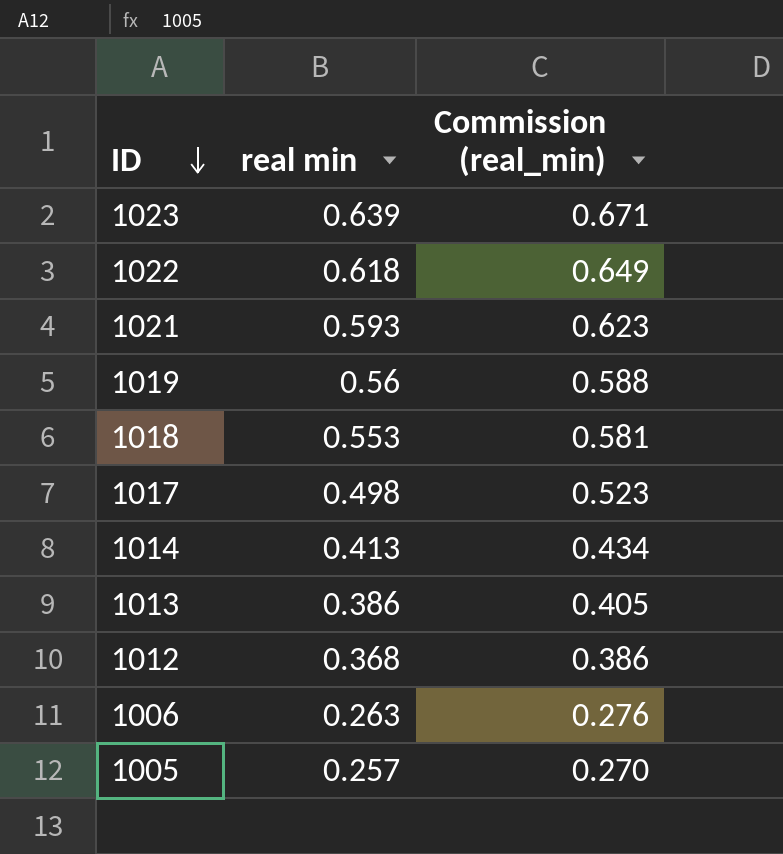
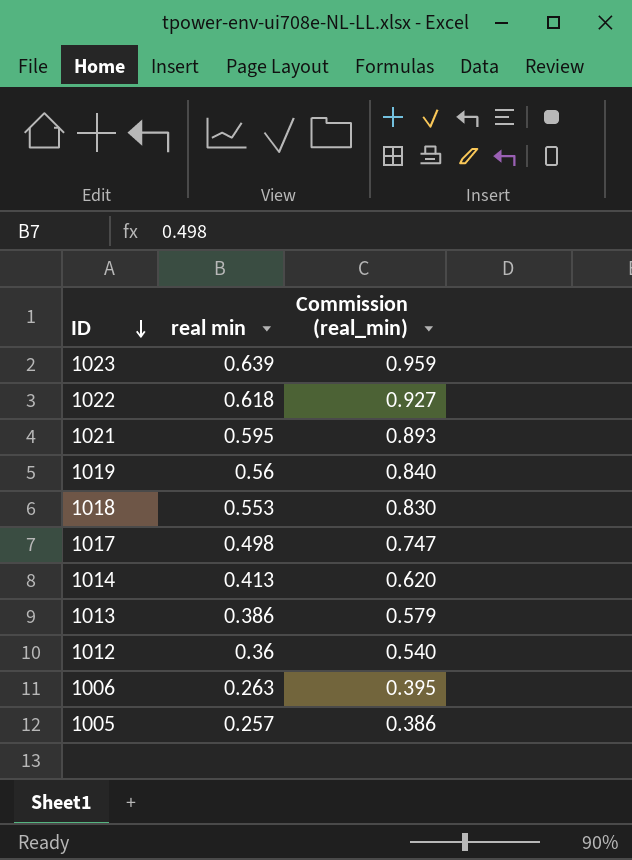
column Commission (real_min) | formula: [real min] * 1.05 -> [real min] * 1.5
1021 | real min: 0.593 -> 0.595
1012 | real min: 0.368 -> 0.36

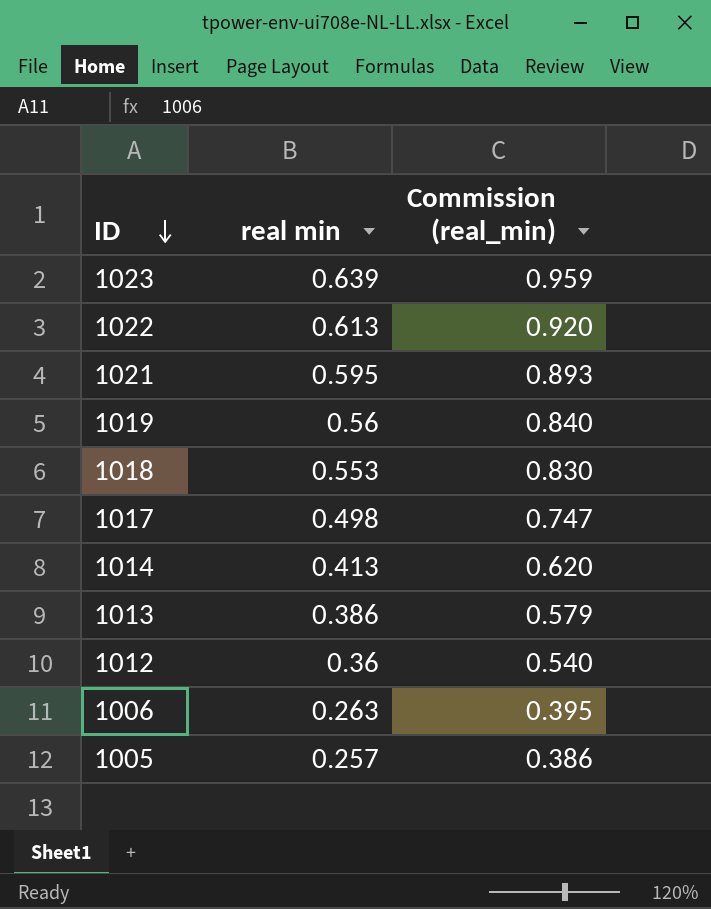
1022 | real min: 0.618 -> 0.613
1022 | Commission (real_min): 0.927 -> 0.920

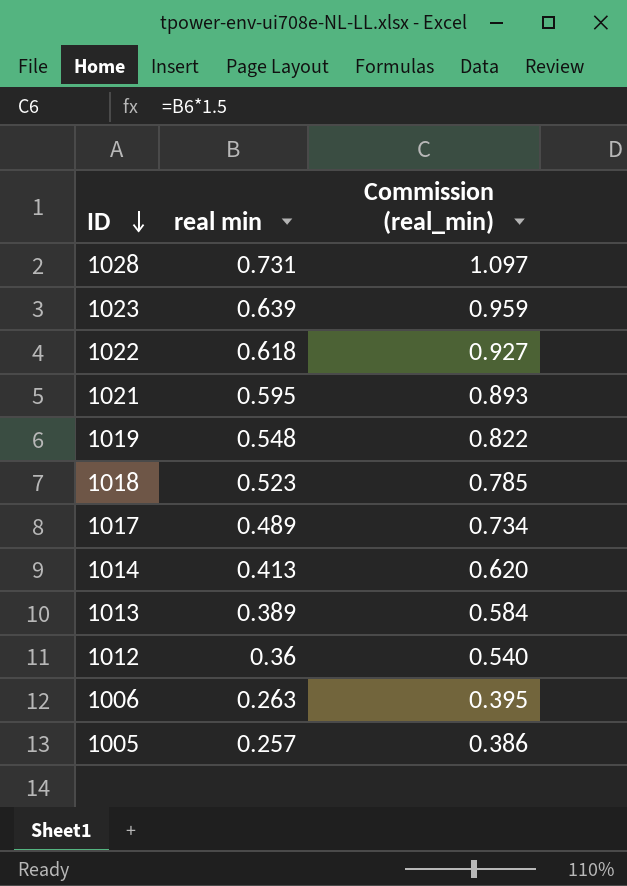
row 1028: none -> 0.731 | 1.097
1022 | real min: 0.613 -> 0.618
1022 | Commission (real_min): 0.920 -> 0.927
1019 | real min: 0.56 -> 0.548
1019 | Commission (real_min): 0.840 -> 0.822
1018 | real min: 0.553 -> 0.523
1018 | Commission (real_min): 0.830 -> 0.785
1017 | real min: 0.498 -> 0.489
1017 | Commission (real_min): 0.747 -> 0.734
1013 | real min: 0.386 -> 0.389
1013 | Commission (real_min): 0.579 -> 0.584

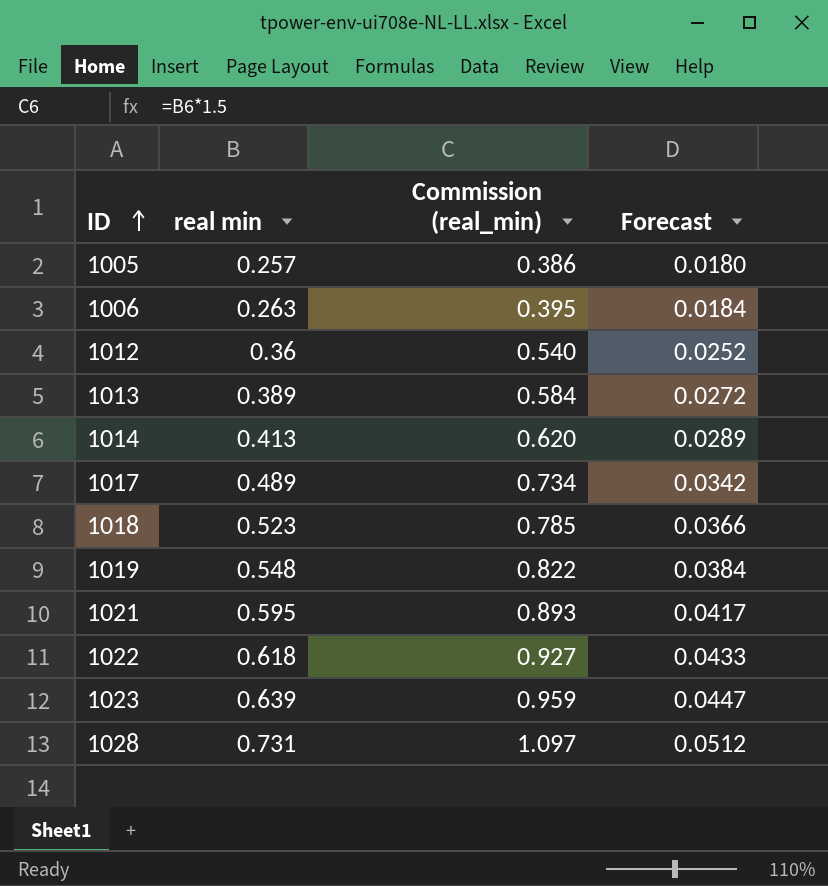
row order: ID descending -> ID ascending
column Forecast | formula: none -> [real min] * 0.07

